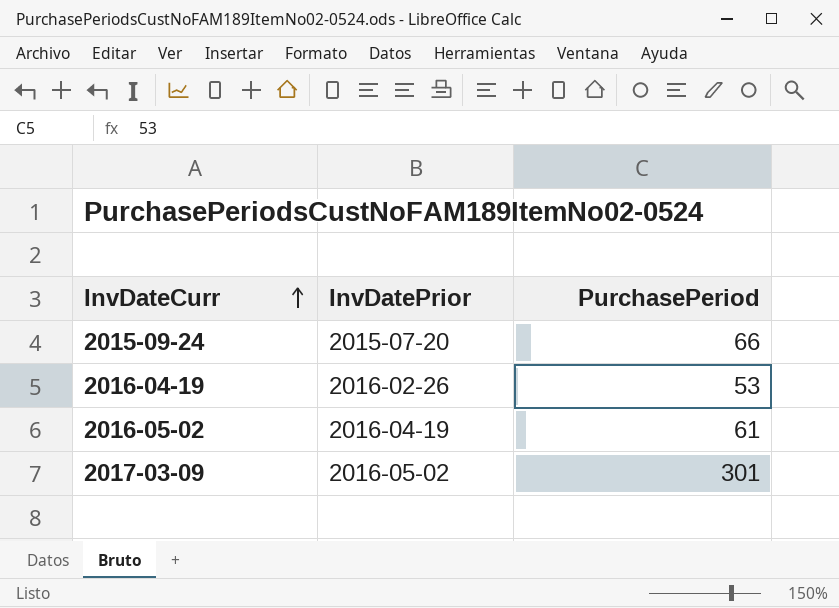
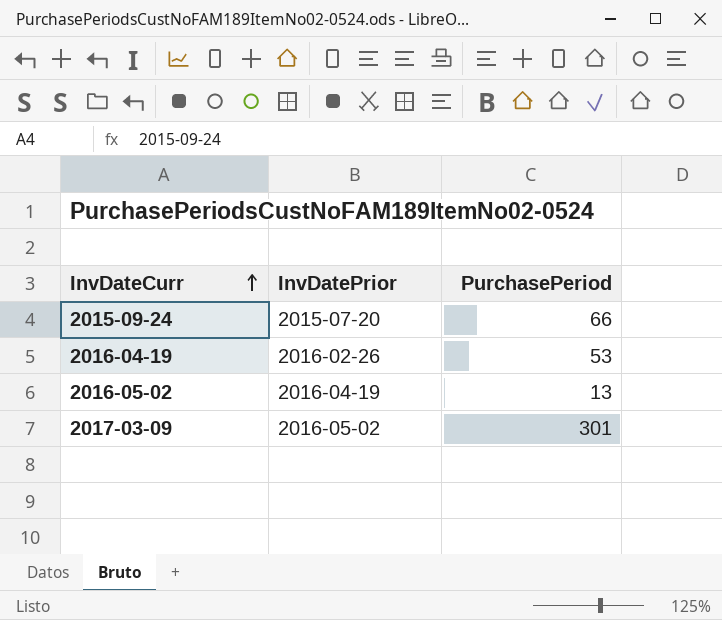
2016-05-02 | PurchasePeriod: 61 -> 13

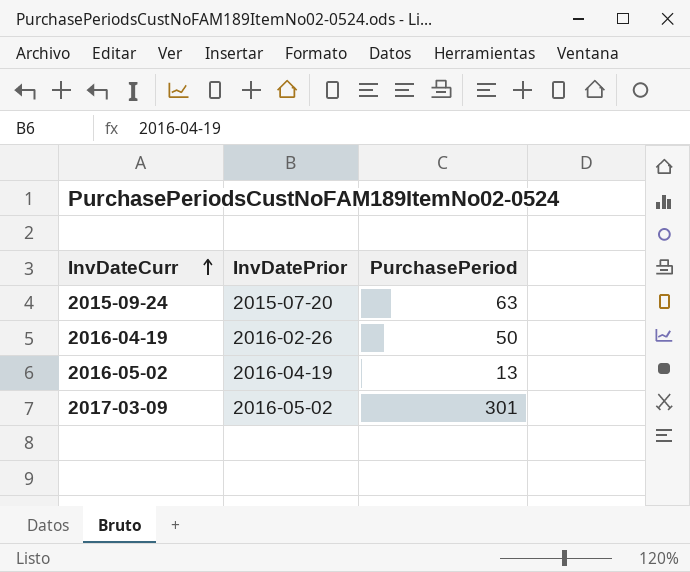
2015-09-24 | PurchasePeriod: 66 -> 63
2016-04-19 | PurchasePeriod: 53 -> 50

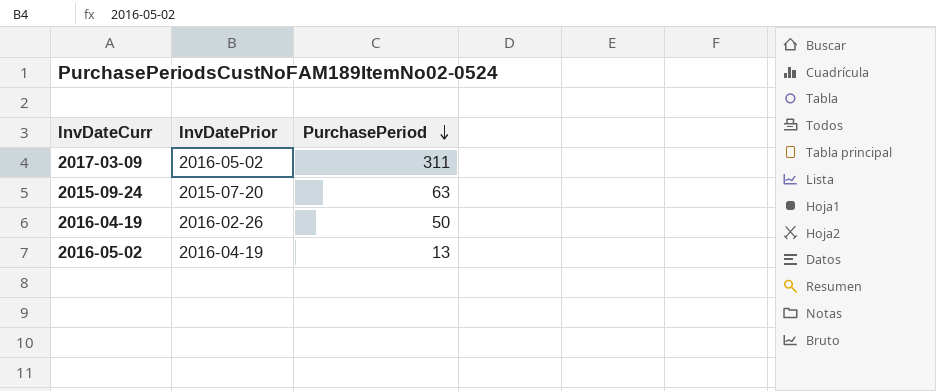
row order: InvDateCurr ascending -> PurchasePeriod descending
2017-03-09 | PurchasePeriod: 301 -> 311

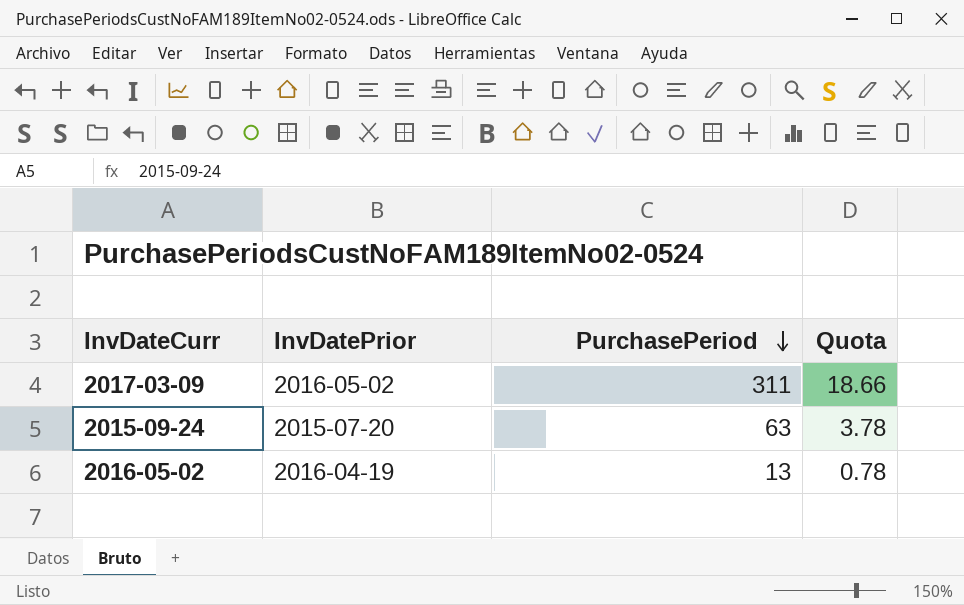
column Quota | formula: none -> [PurchasePeriod] * 0.06
row 2016-04-19: 2016-02-26 | 50 -> none

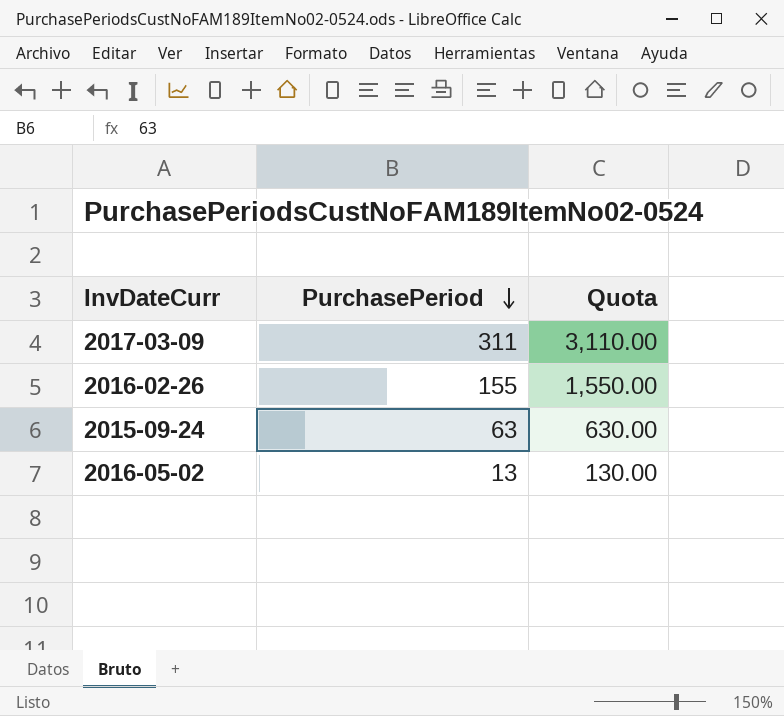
column InvDatePrior | position: 2 -> none
column Quota | formula: [PurchasePeriod] * 0.06 -> [PurchasePeriod] * 10
row 2016-02-26: none -> 155 | 1,550.00

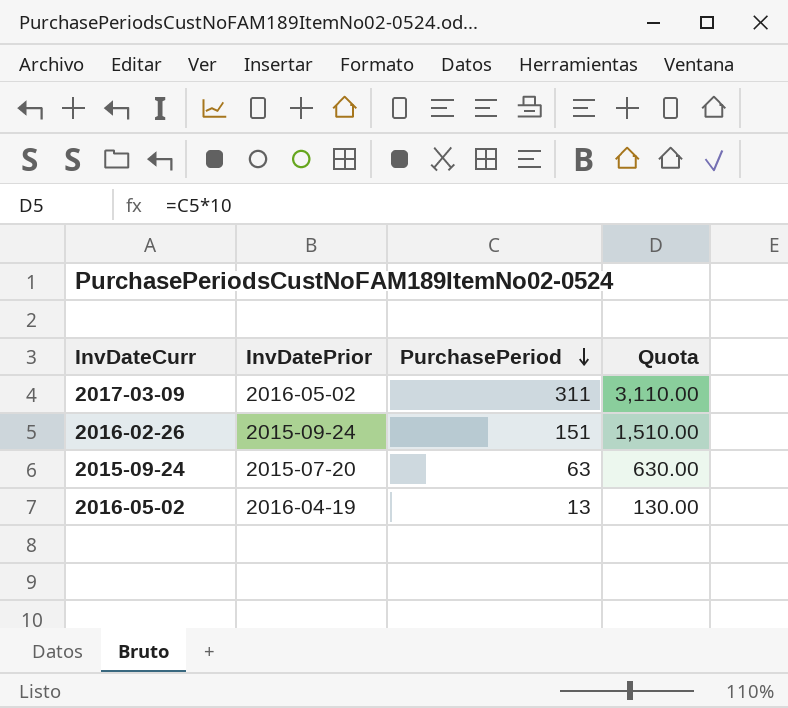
column InvDatePrior | position: none -> 2
2016-02-26 | PurchasePeriod: 155 -> 151
2016-02-26 | Quota: 1,550.00 -> 1,510.00

